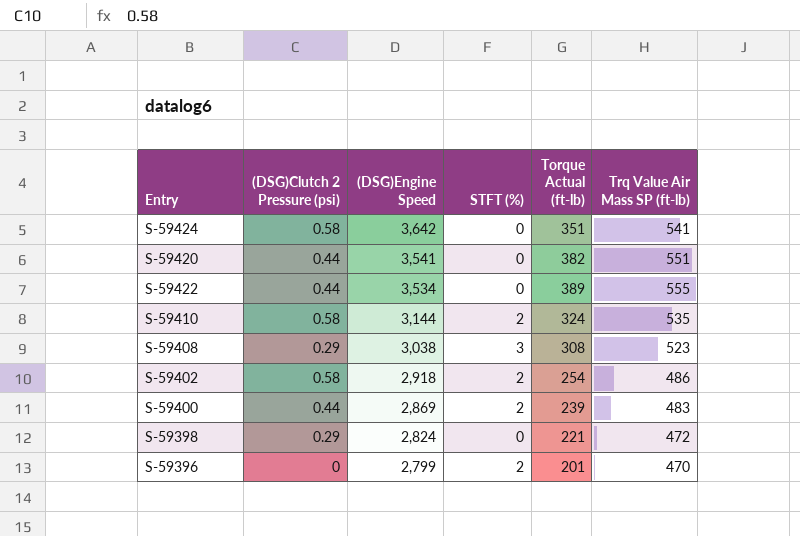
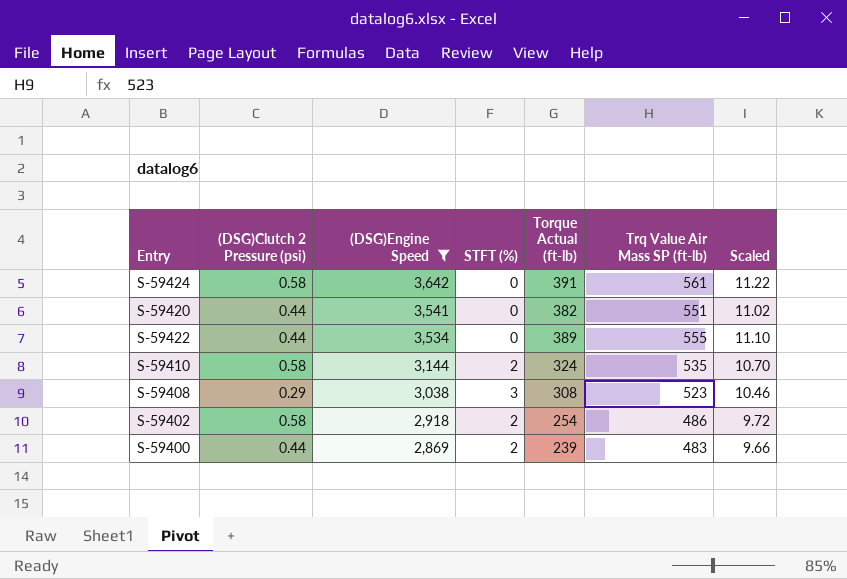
filter: none -> (DSG)Engine Speed >= 2,869
column Scaled | formula: none -> [Trq Value Air Mass SP (ft-lb)] * 0.02
S-59424 | Torque Actual (ft-lb): 351 -> 391
S-59424 | Trq Value Air Mass SP (ft-lb): 541 -> 561

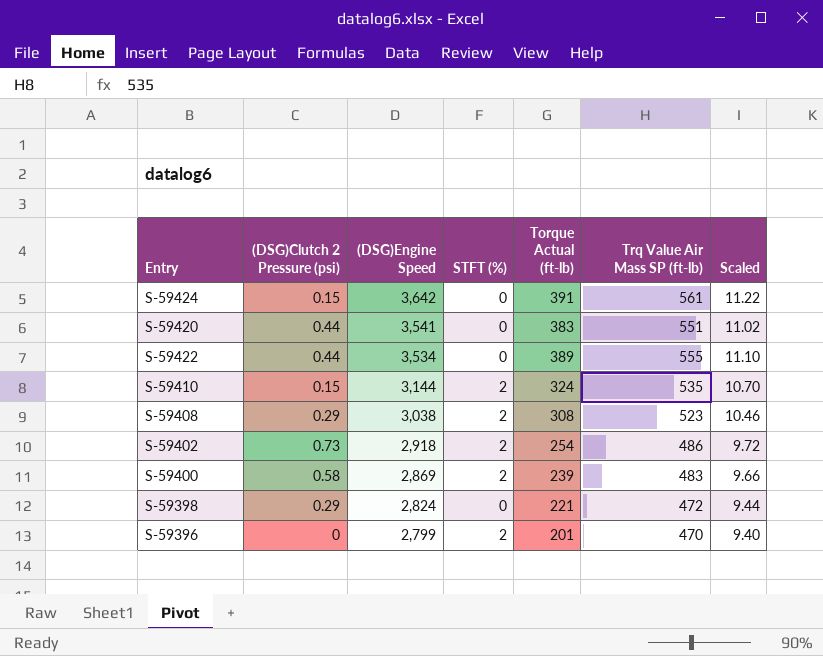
filter: (DSG)Engine Speed >= 2,869 -> none
S-59424 | (DSG)Clutch 2 Pressure (psi): 0.58 -> 0.15
S-59420 | Torque Actual (ft-lb): 382 -> 383
S-59410 | (DSG)Clutch 2 Pressure (psi): 0.58 -> 0.15
S-59408 | STFT (%): 3 -> 2
S-59402 | (DSG)Clutch 2 Pressure (psi): 0.58 -> 0.73
S-59400 | (DSG)Clutch 2 Pressure (psi): 0.44 -> 0.58

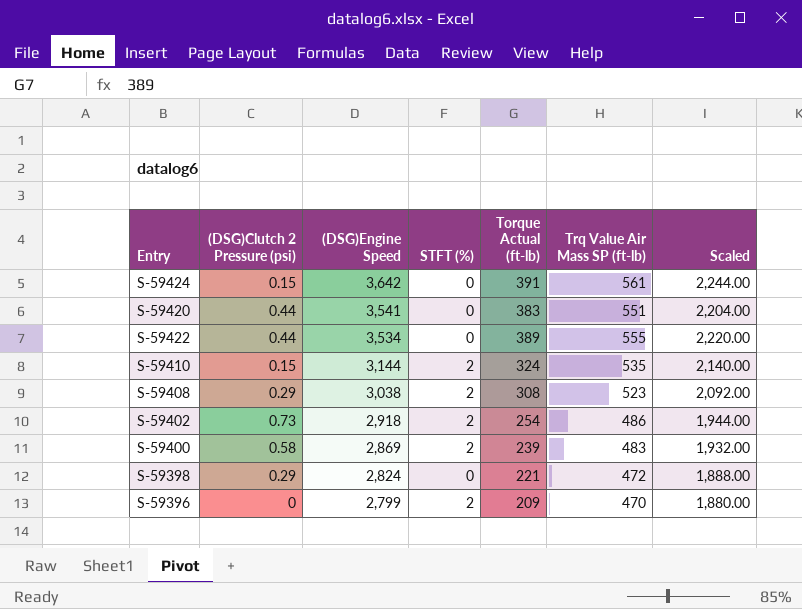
column Scaled | formula: [Trq Value Air Mass SP (ft-lb)] * 0.02 -> [Trq Value Air Mass SP (ft-lb)] * 4
S-59396 | Torque Actual (ft-lb): 201 -> 209

